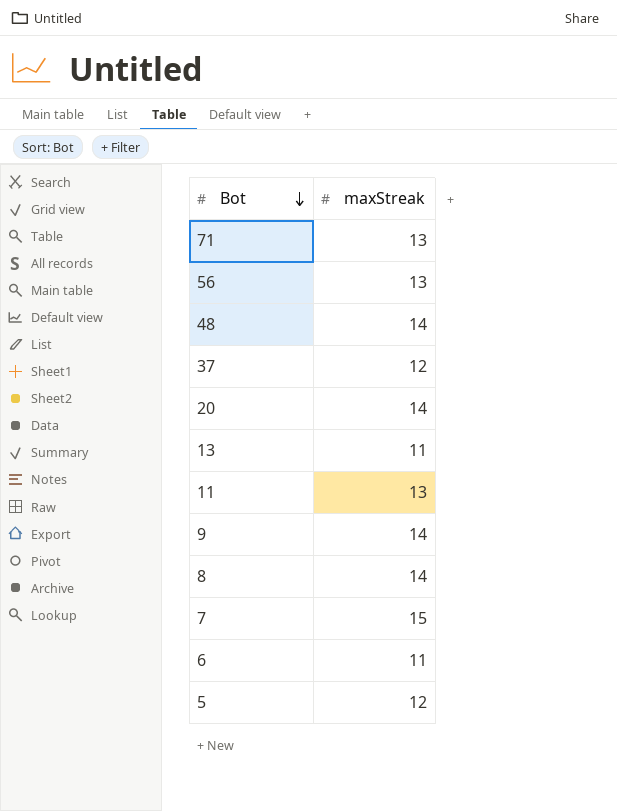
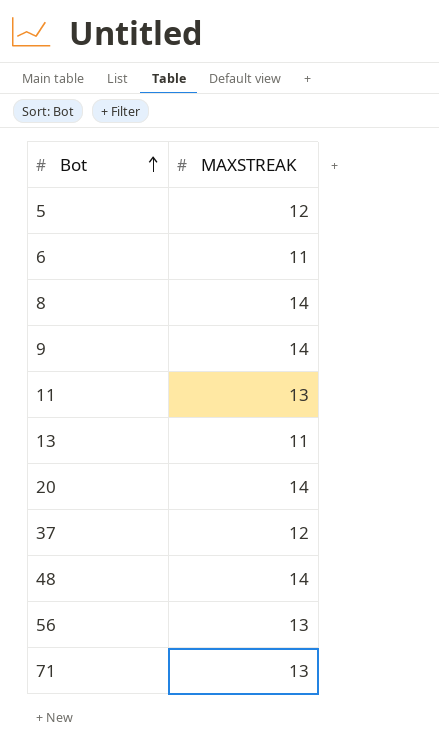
row order: Bot descending -> Bot ascending
column name: maxStreak -> MAXSTREAK
row 7: 15 -> none

